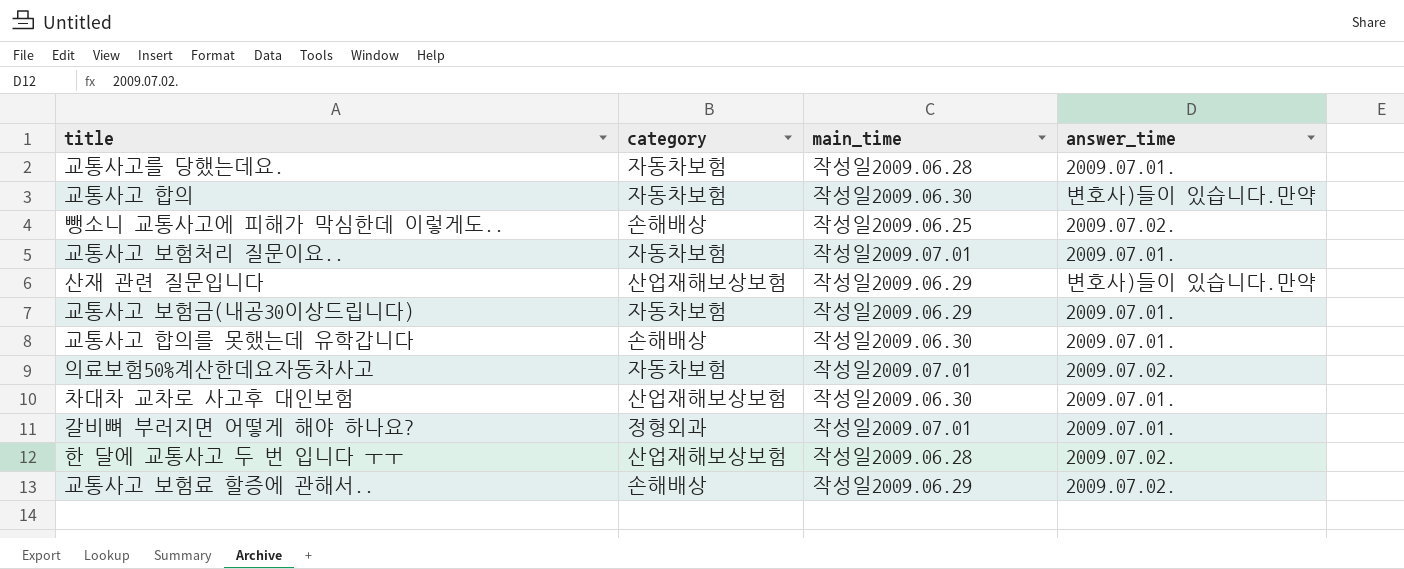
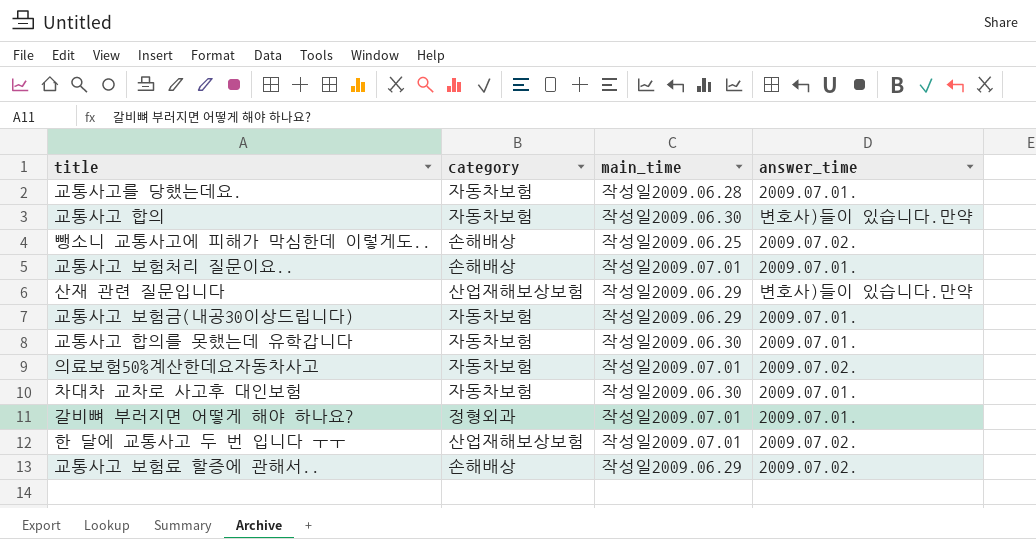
교통사고 보험처리 질문이요.. | category: 자동차보험 -> 손해배상
교통사고 합의를 못했는데 유학갑니다 | category: 손해배상 -> 자동차보험
차대차 교차로 사고후 대인보험 | category: 산업재해보상보험 -> 자동차보험
한 달에 교통사고 두 번 입니다 ㅜㅜ | main_time: 작성일2009.06.28 -> 작성일2009.07.01

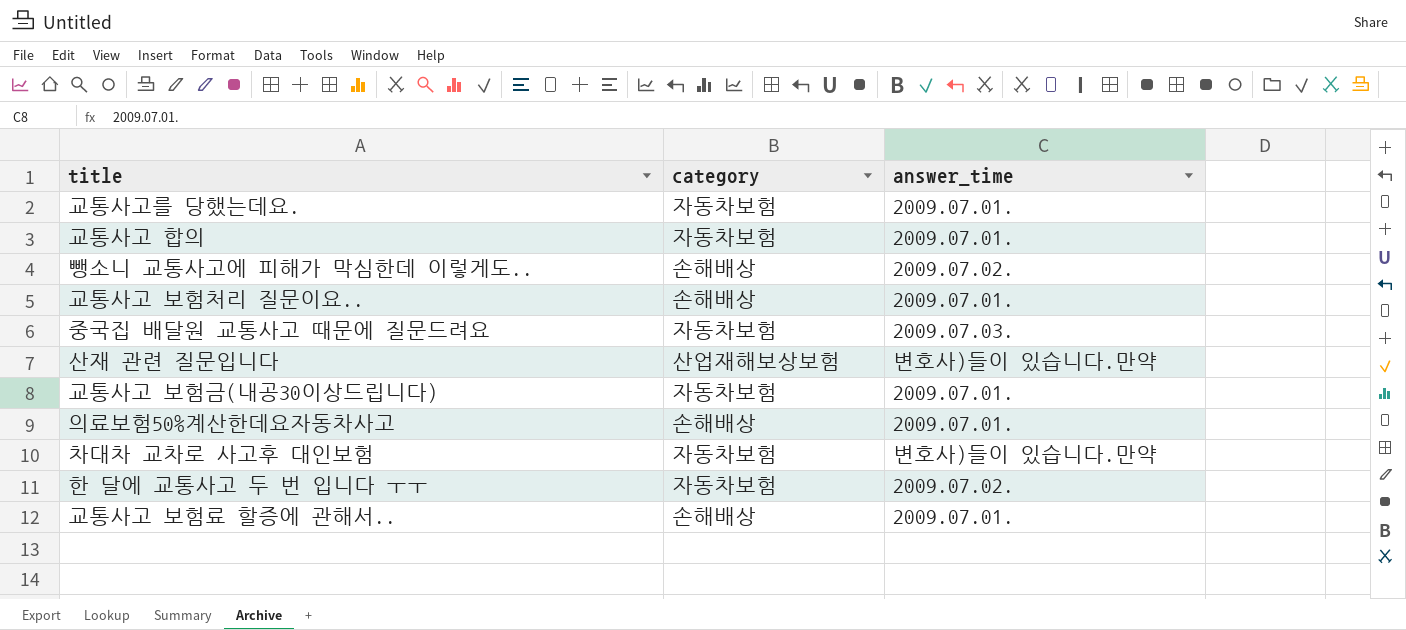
column main_time | position: 3 -> none
row 교통사고 합의를 못했는데 유학갑니다: 자동차보험 | 작성일2009.06.30 | 2009.07.01. -> none
row 갈비뼈 부러지면 어떻게 해야 하나요?: 정형외과 | 작성일2009.07.01 | 2009.07.01. -> none
교통사고 합의 | answer_time: 변호사)들이 있습니다.만약 -> 2009.07.01.
row 중국집 배달원 교통사고 때문에 질문드려요: none -> 자동차보험 | 2009.07.03.
의료보험50%계산한데요자동차사고 | category: 자동차보험 -> 손해배상
의료보험50%계산한데요자동차사고 | answer_time: 2009.07.02. -> 2009.07.01.
차대차 교차로 사고후 대인보험 | answer_time: 2009.07.01. -> 변호사)들이 있습니다.만약
한 달에 교통사고 두 번 입니다 ㅜㅜ | category: 산업재해보상보험 -> 자동차보험
교통사고 보험료 할증에 관해서.. | answer_time: 2009.07.02. -> 2009.07.01.

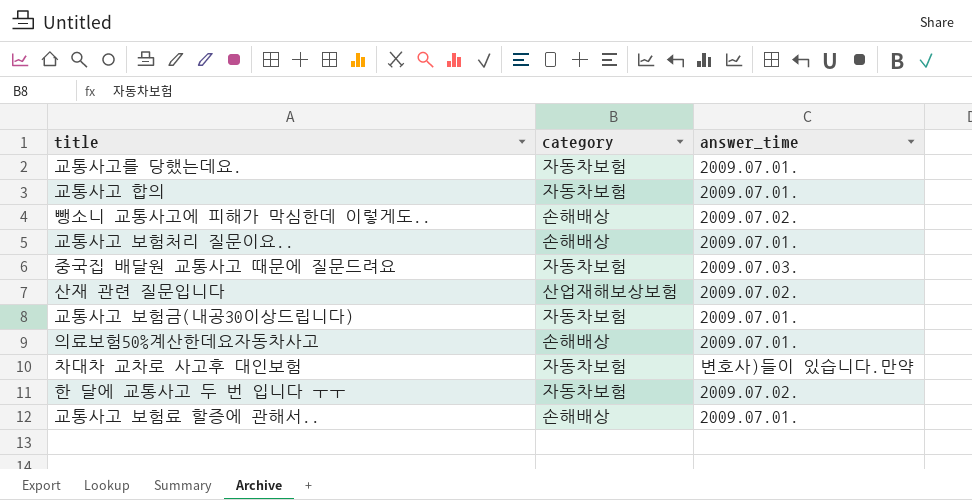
산재 관련 질문입니다 | answer_time: 변호사)들이 있습니다.만약 -> 2009.07.02.

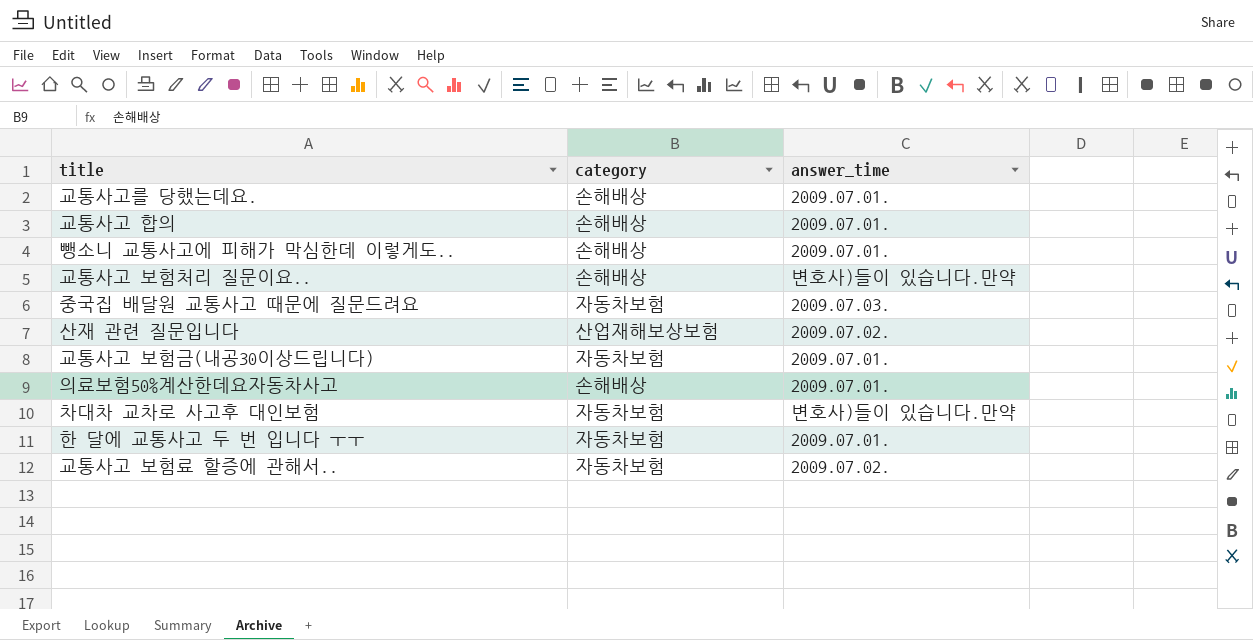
교통사고를 당했는데요. | category: 자동차보험 -> 손해배상
교통사고 합의 | category: 자동차보험 -> 손해배상
뺑소니 교통사고에 피해가 막심한데 이렇게도.. | answer_time: 2009.07.02. -> 2009.07.01.
교통사고 보험처리 질문이요.. | answer_time: 2009.07.01. -> 변호사)들이 있습니다.만약
한 달에 교통사고 두 번 입니다 ㅜㅜ | answer_time: 2009.07.02. -> 2009.07.01.
교통사고 보험료 할증에 관해서.. | category: 손해배상 -> 자동차보험
교통사고 보험료 할증에 관해서.. | answer_time: 2009.07.01. -> 2009.07.02.

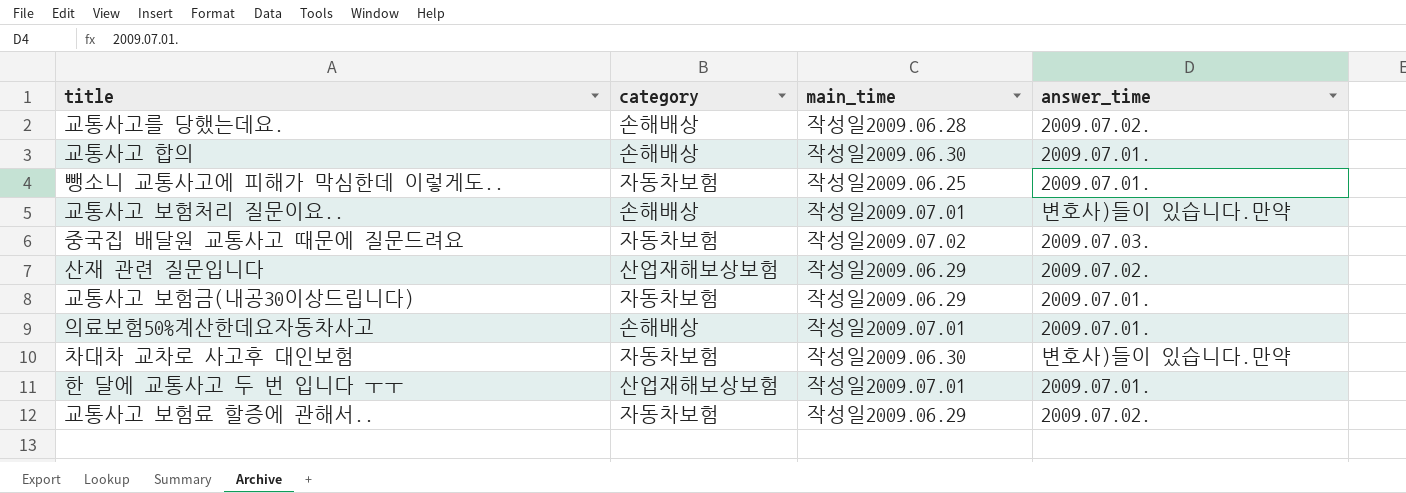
column main_time | position: none -> 3
교통사고를 당했는데요. | answer_time: 2009.07.01. -> 2009.07.02.
뺑소니 교통사고에 피해가 막심한데 이렇게도.. | category: 손해배상 -> 자동차보험
한 달에 교통사고 두 번 입니다 ㅜㅜ | category: 자동차보험 -> 산업재해보상보험

